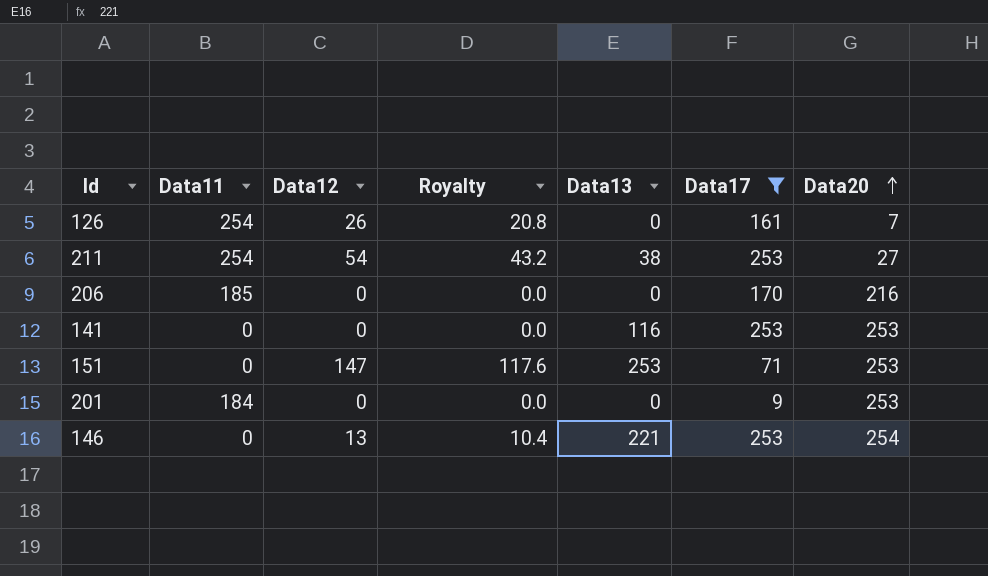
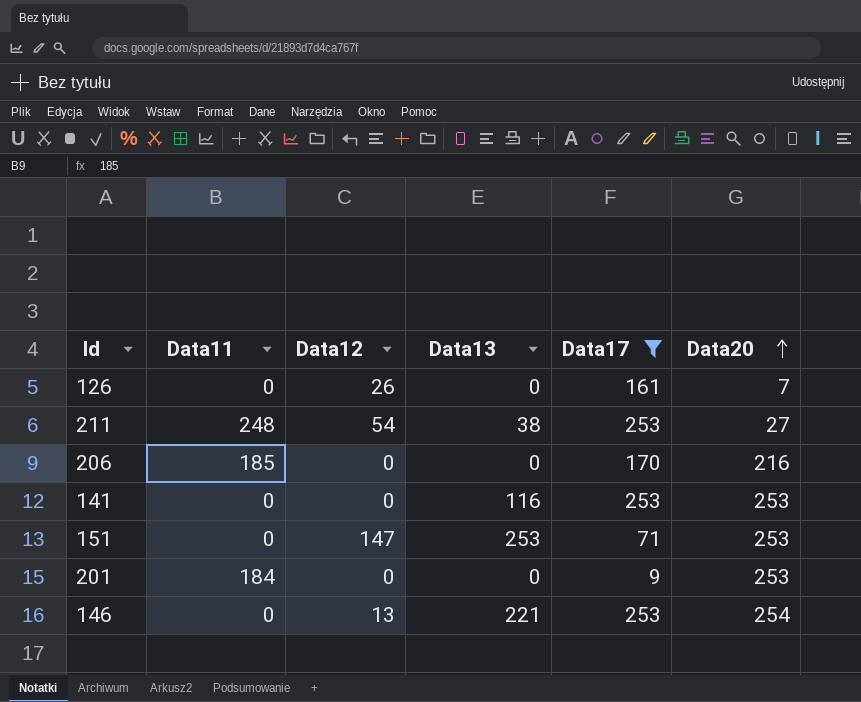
column Royalty | formula: [Data12] * 0.8 -> none
126 | Data11: 254 -> 0
211 | Data11: 254 -> 248

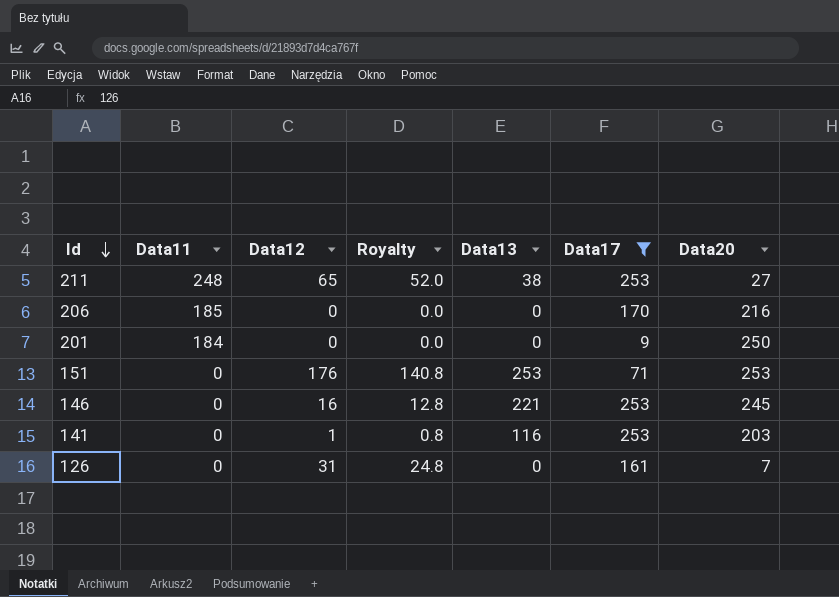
row order: Data20 ascending -> Id descending
column Royalty | formula: none -> [Data12] * 0.8
211 | Data12: 54 -> 65
201 | Data20: 253 -> 250
151 | Data12: 147 -> 176
146 | Data12: 13 -> 16
146 | Data20: 254 -> 245
141 | Data12: 0 -> 1
141 | Data20: 253 -> 203
126 | Data12: 26 -> 31

